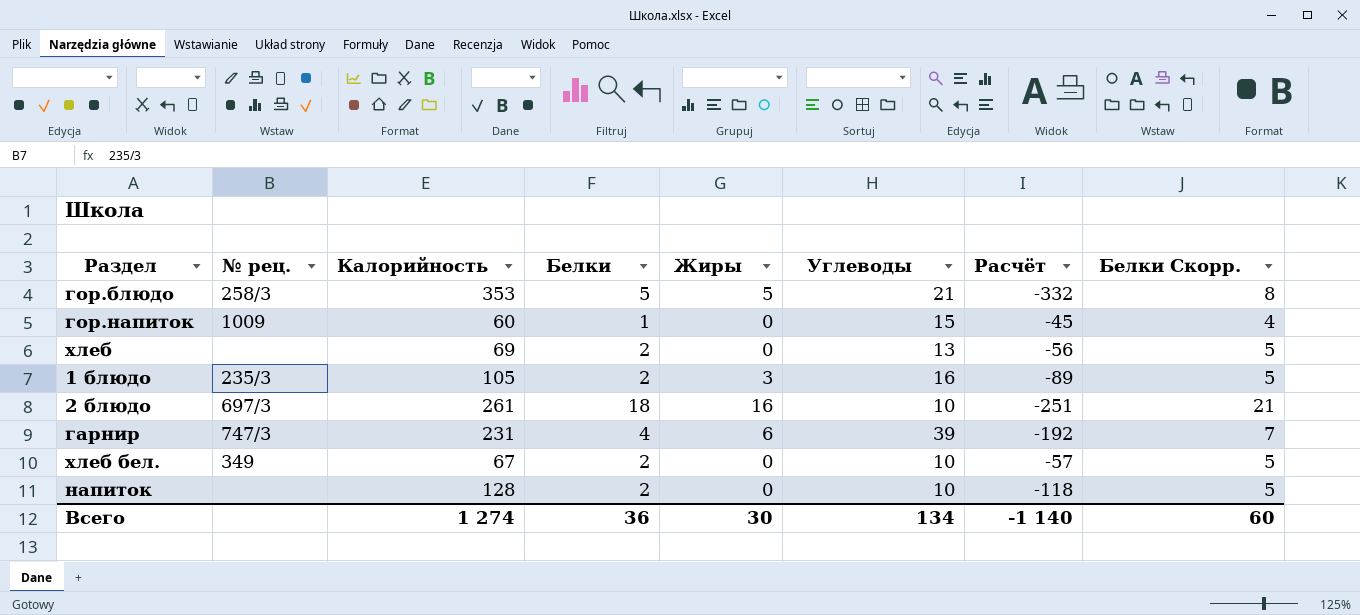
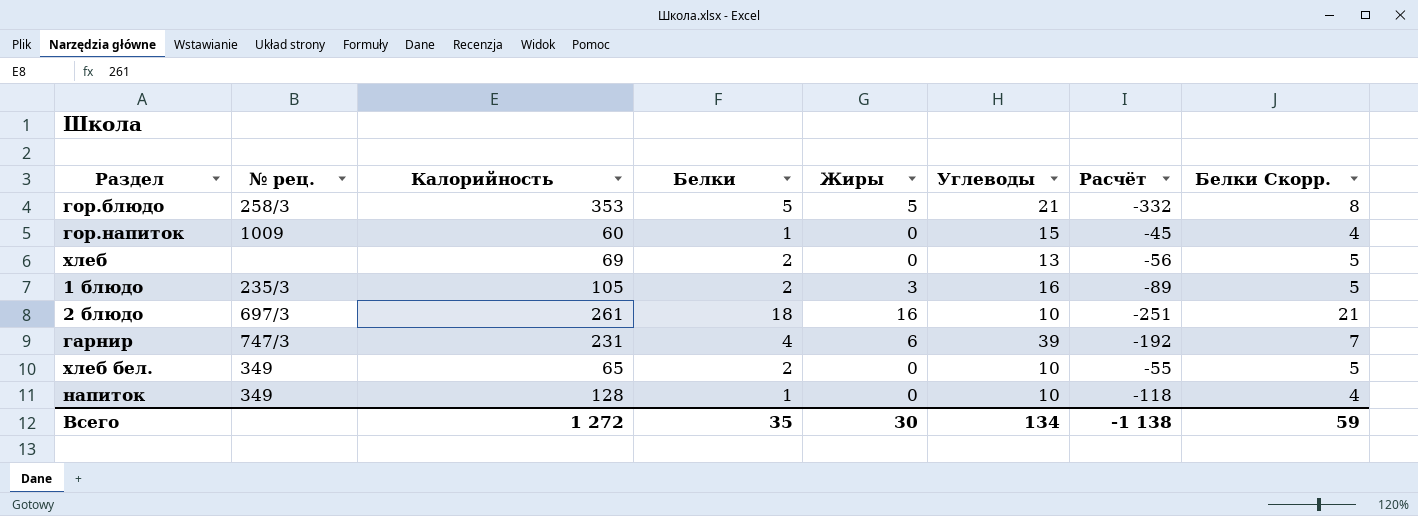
хлеб бел. | Калорийность: 67 -> 65
хлеб бел. | Расчёт: -57 -> -55
напиток | № рец.: none -> 349
напиток | Белки: 2 -> 1
напиток | Белки Скорр.: 5 -> 4
Всего | Калорийность: 1 274 -> 1 272
Всего | Белки: 36 -> 35
Всего | Расчёт: -1 140 -> -1 138
Всего | Белки Скорр.: 60 -> 59

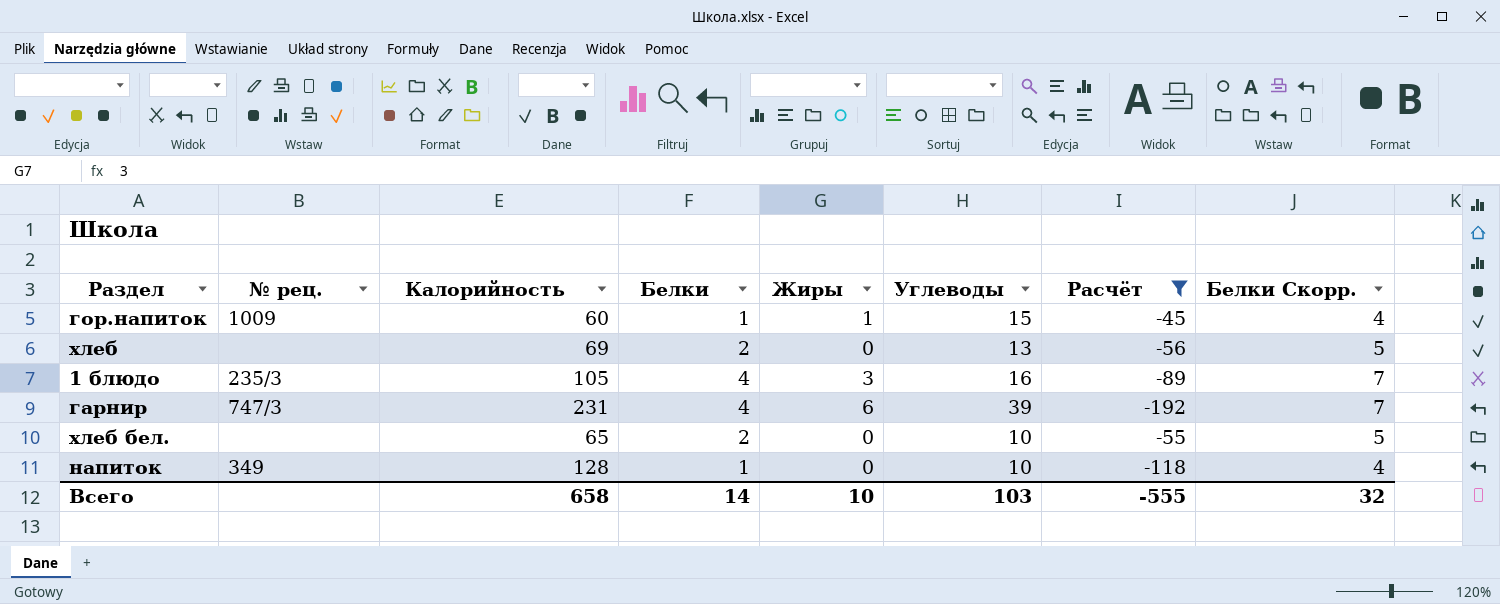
filter: none -> Расчёт >= -192
гор.напиток | Жиры: 0 -> 1
1 блюдо | Белки: 2 -> 4
1 блюдо | Белки Скорр.: 5 -> 7
хлеб бел. | № рец.: 349 -> none
Всего | Калорийность: 1 272 -> 658
Всего | Белки: 35 -> 14
Всего | Жиры: 30 -> 10
Всего | Углеводы: 134 -> 103
Всего | Расчёт: -1 138 -> -555
Всего | Белки Скорр.: 59 -> 32

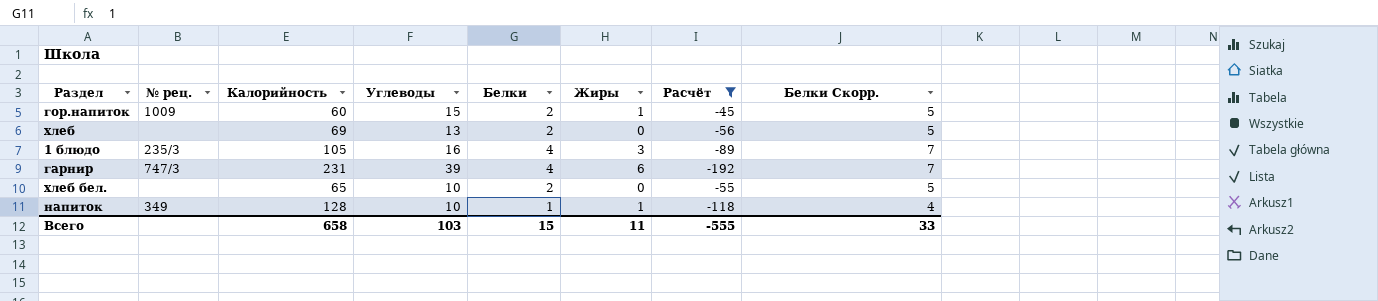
column Углеводы | position: 6 -> 4
гор.напиток | Белки: 1 -> 2
гор.напиток | Белки Скорр.: 4 -> 5
напиток | Жиры: 0 -> 1
Всего | Белки: 14 -> 15
Всего | Жиры: 10 -> 11
Всего | Белки Скорр.: 32 -> 33

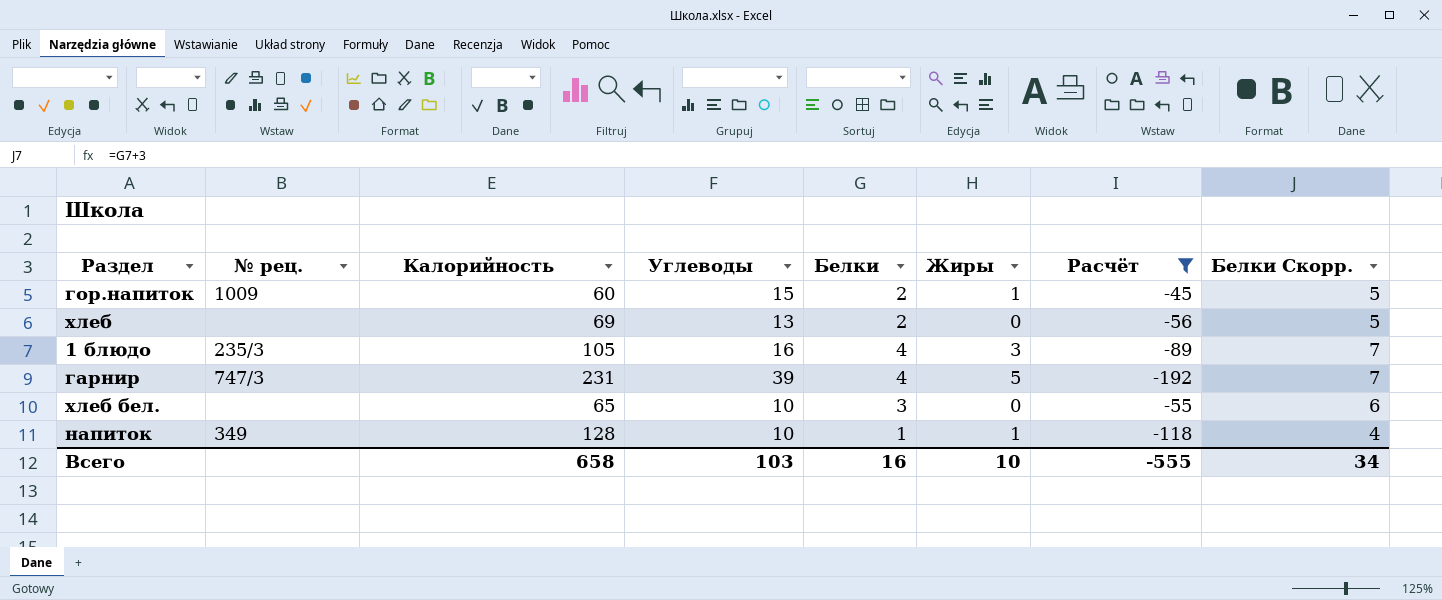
гарнир | Жиры: 6 -> 5
хлеб бел. | Белки: 2 -> 3
хлеб бел. | Белки Скорр.: 5 -> 6
Всего | Белки: 15 -> 16
Всего | Жиры: 11 -> 10
Всего | Белки Скорр.: 33 -> 34

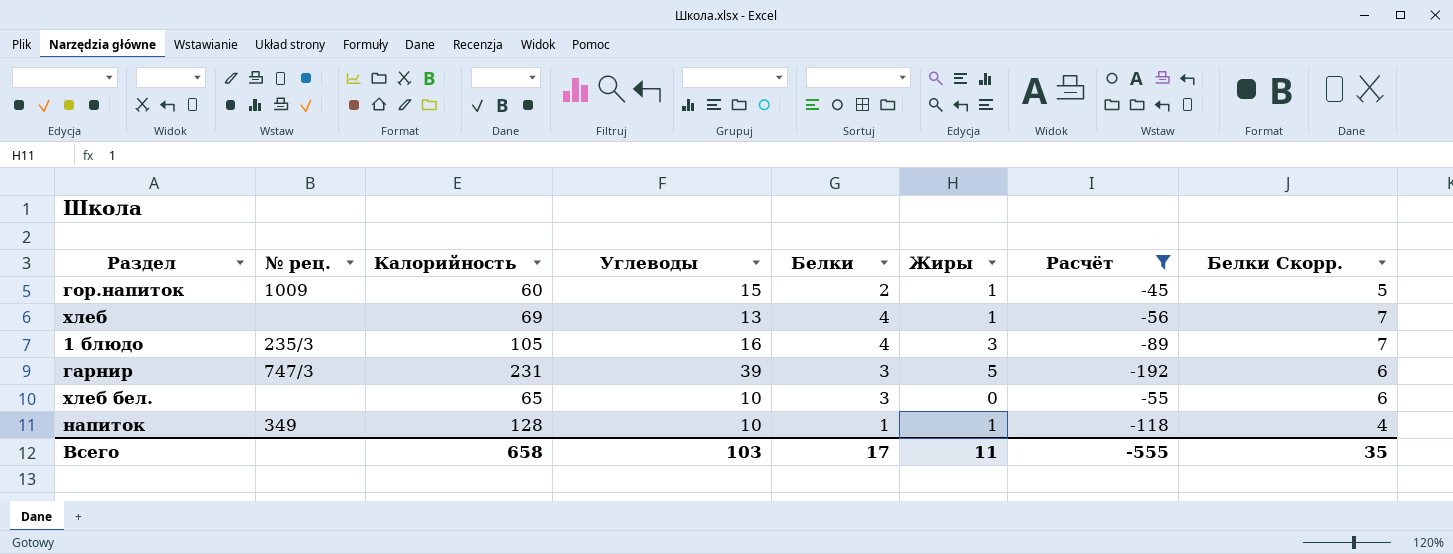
хлеб | Белки: 2 -> 4
хлеб | Жиры: 0 -> 1
хлеб | Белки Скорр.: 5 -> 7
гарнир | Белки: 4 -> 3
гарнир | Белки Скорр.: 7 -> 6
Всего | Белки: 16 -> 17
Всего | Жиры: 10 -> 11
Всего | Белки Скорр.: 34 -> 35

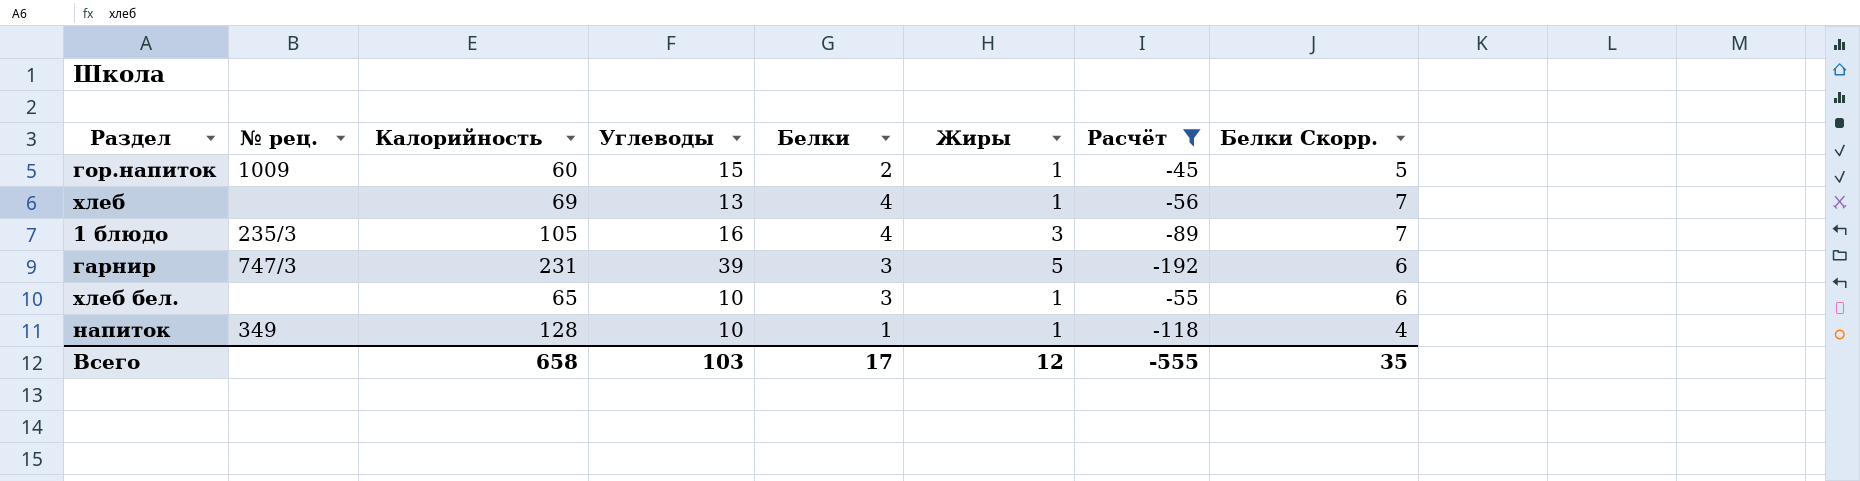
хлеб бел. | Жиры: 0 -> 1
Всего | Жиры: 11 -> 12

